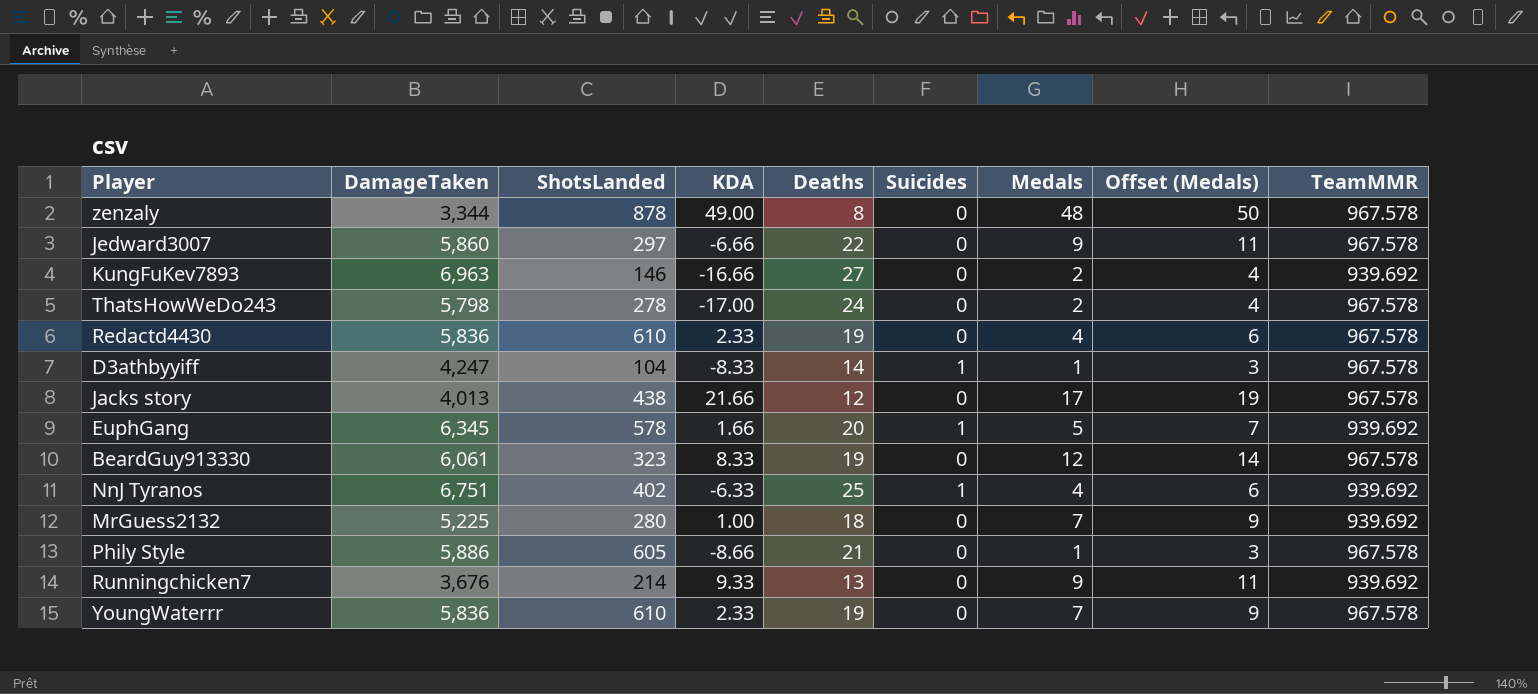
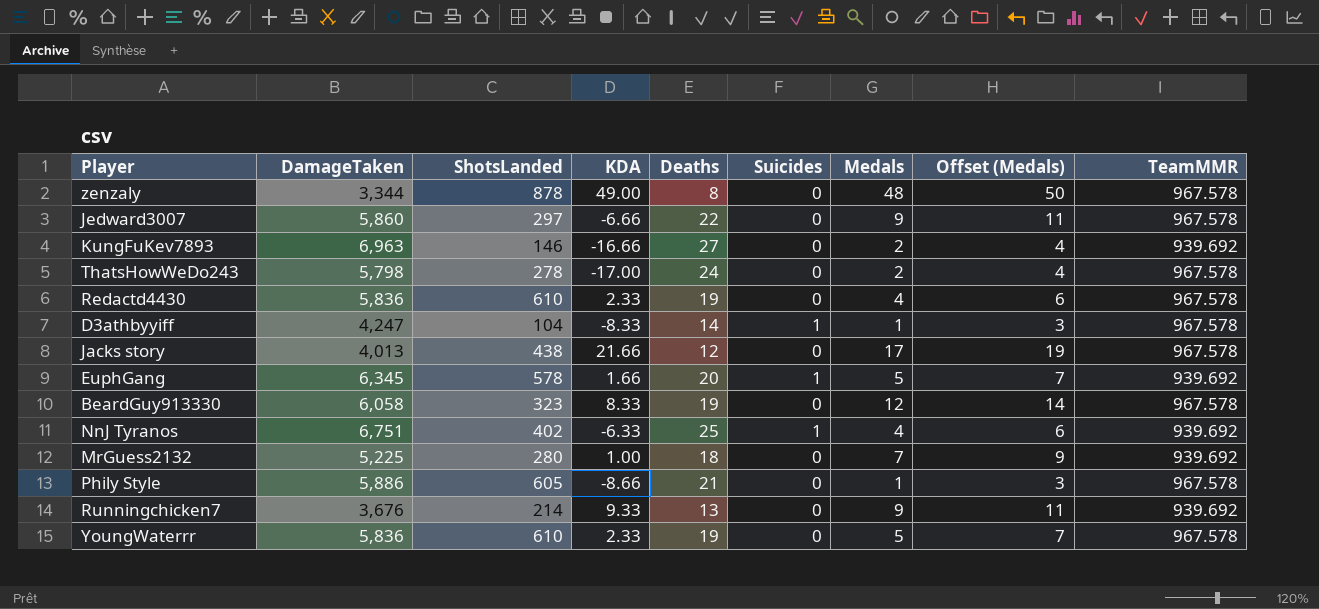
BeardGuy913330 | DamageTaken: 6,061 -> 6,058
YoungWaterrr | Medals: 7 -> 5
YoungWaterrr | Offset (Medals): 9 -> 7

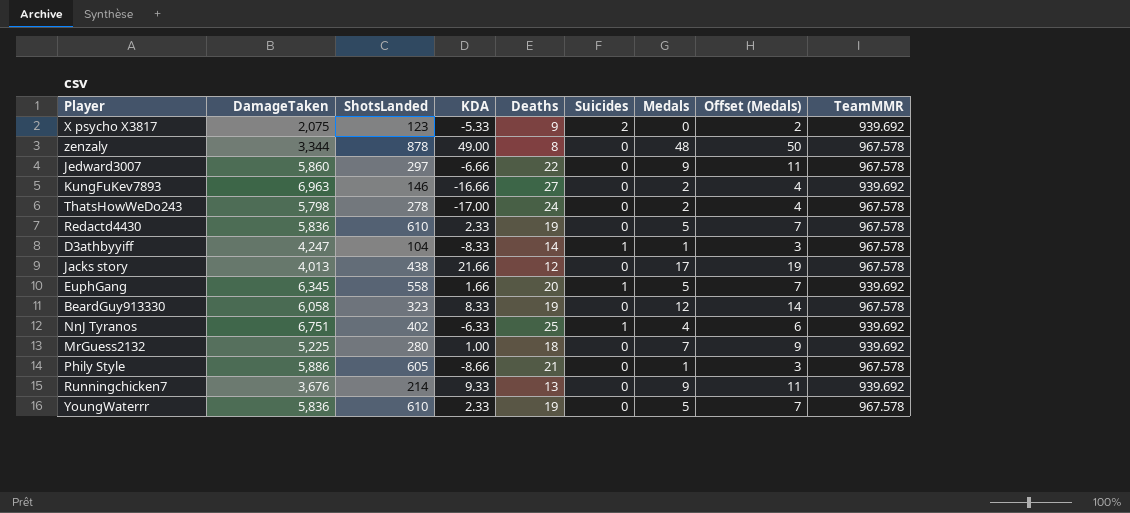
row X psycho X3817: none -> 2,075 | 123 | -5.33 | 9 | 2 | 0 | 2 | 939.692
Redactd4430 | Medals: 4 -> 5
Redactd4430 | Offset (Medals): 6 -> 7
EuphGang | ShotsLanded: 578 -> 558

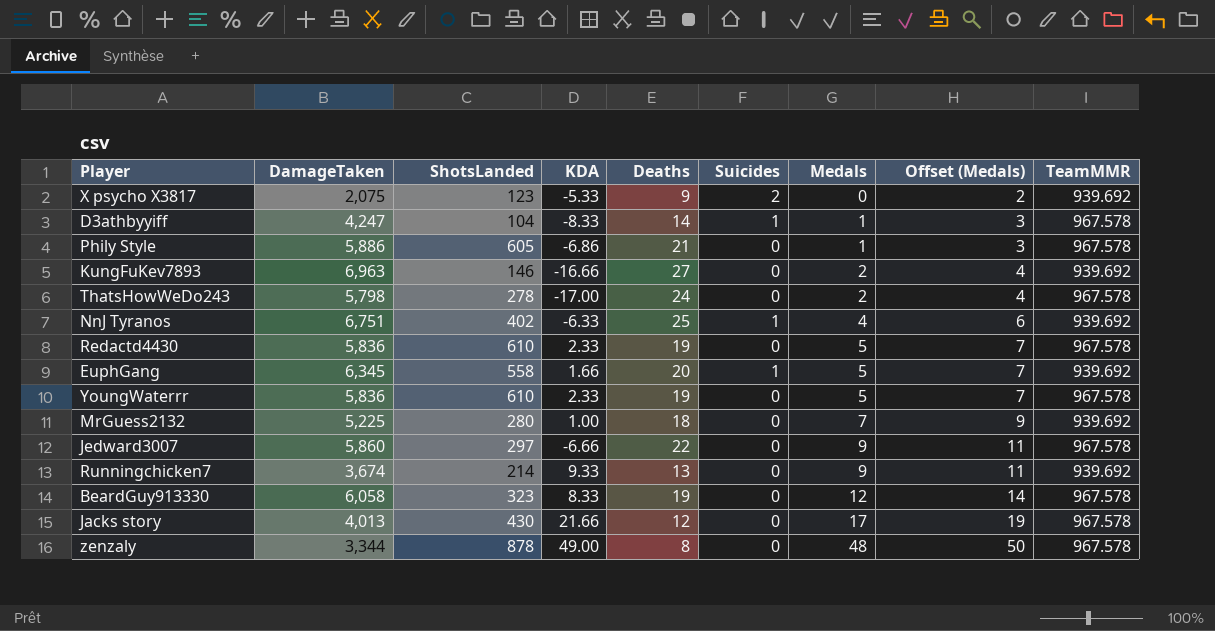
row order: none -> Medals ascending
Phily Style | KDA: -8.66 -> -6.86
Runningchicken7 | DamageTaken: 3,676 -> 3,674
Jacks story | ShotsLanded: 438 -> 430

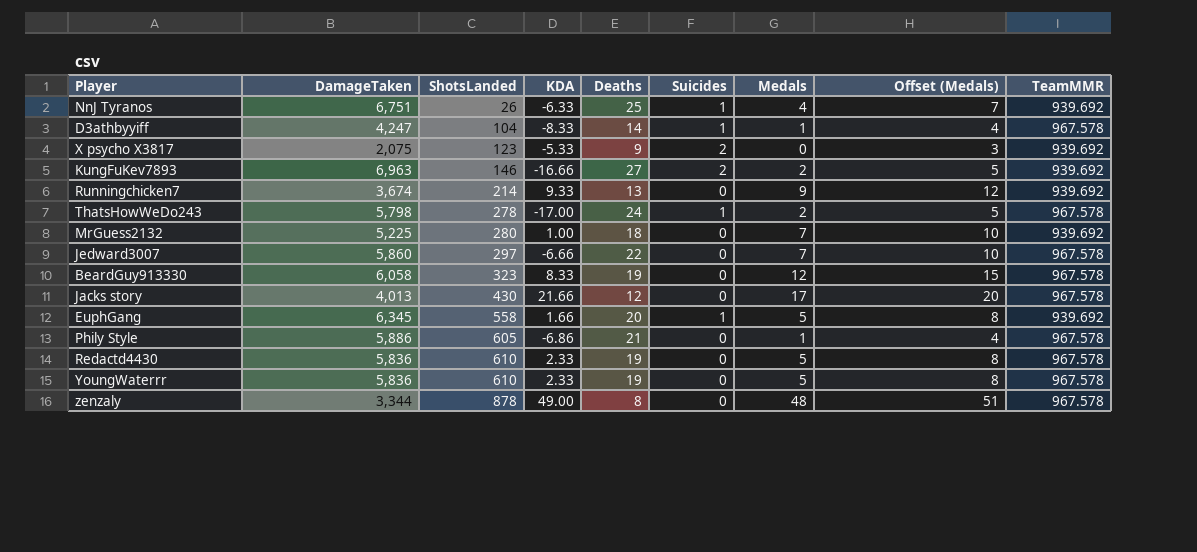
row order: Medals ascending -> ShotsLanded ascending
column Offset (Medals) | formula: [Medals] + 2 -> [Medals] + 3
NnJ Tyranos | ShotsLanded: 402 -> 26
KungFuKev7893 | Suicides: 0 -> 2
ThatsHowWeDo243 | Suicides: 0 -> 1
Jedward3007 | Medals: 9 -> 7

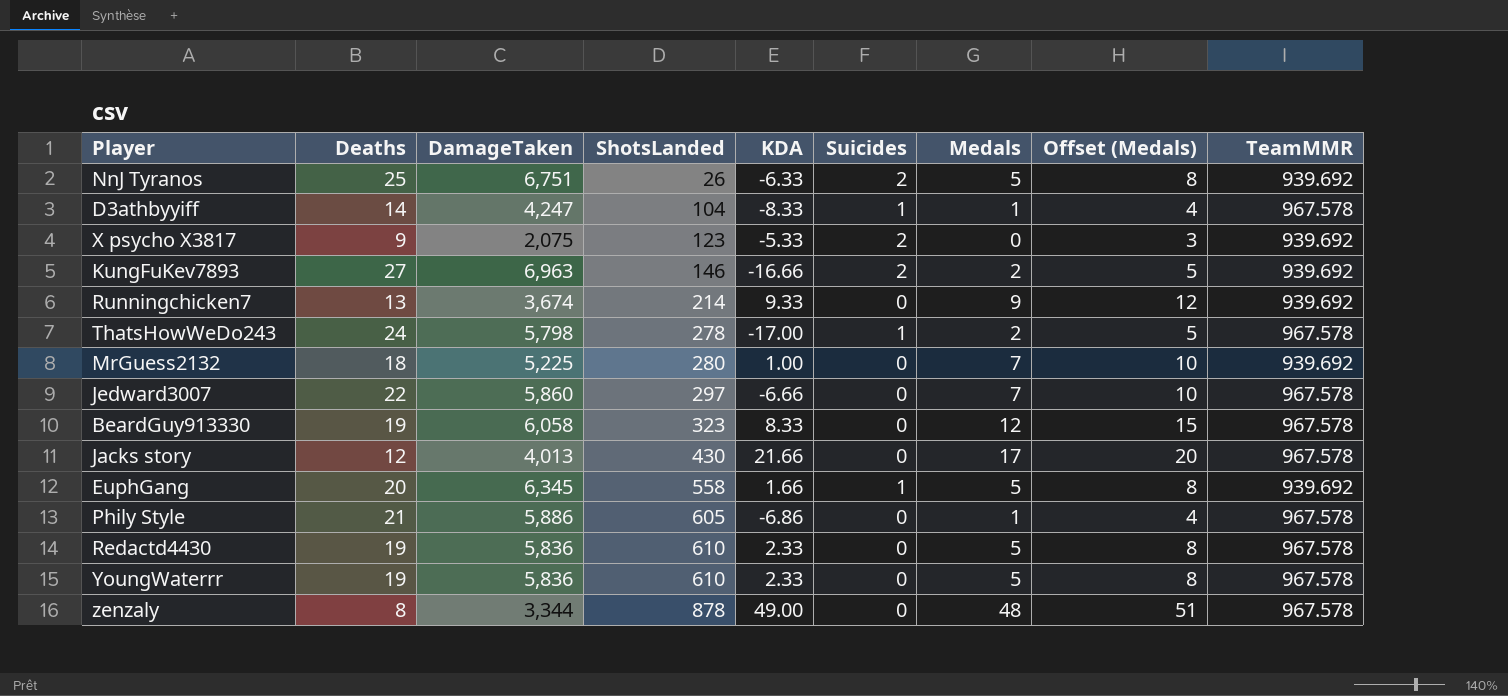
column Deaths | position: 5 -> 2
NnJ Tyranos | Suicides: 1 -> 2
NnJ Tyranos | Medals: 4 -> 5
NnJ Tyranos | Offset (Medals): 7 -> 8

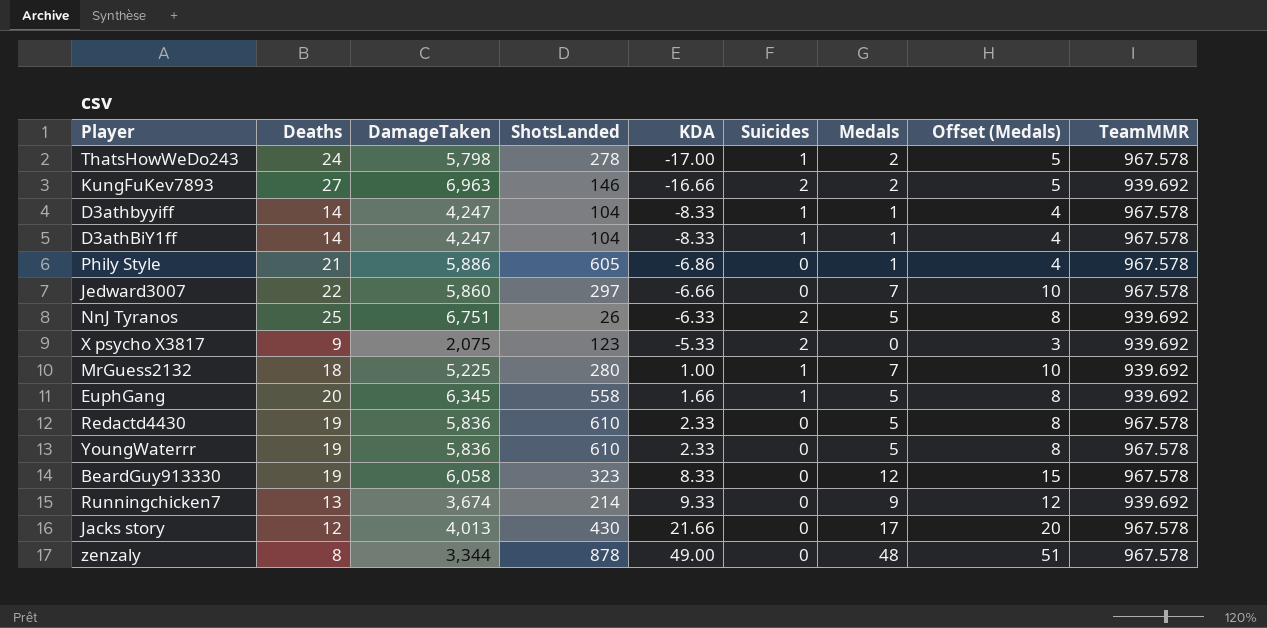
row order: ShotsLanded ascending -> KDA ascending
row D3athBiY1ff: none -> 14 | 4,247 | 104 | -8.33 | 1 | 1 | 4 | 967.578
MrGuess2132 | Suicides: 0 -> 1

